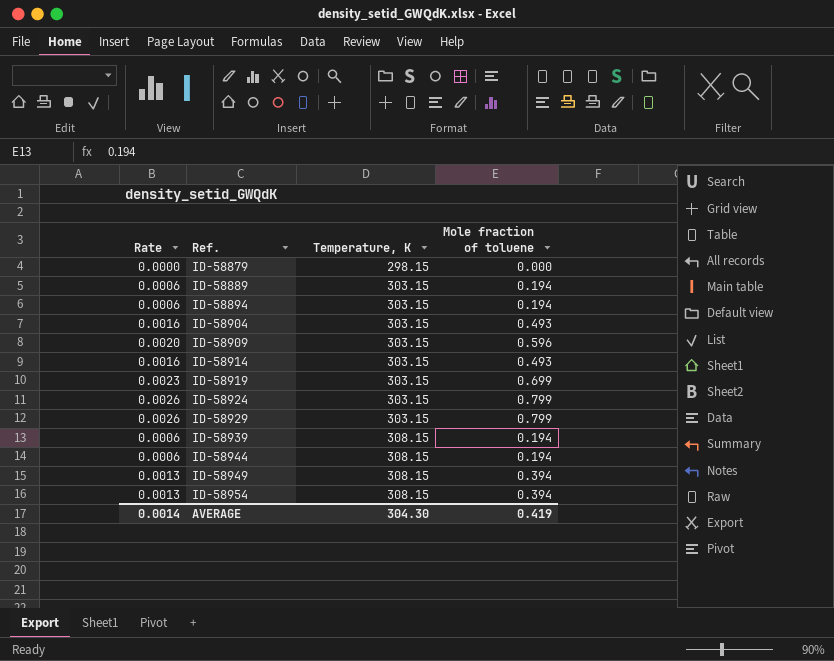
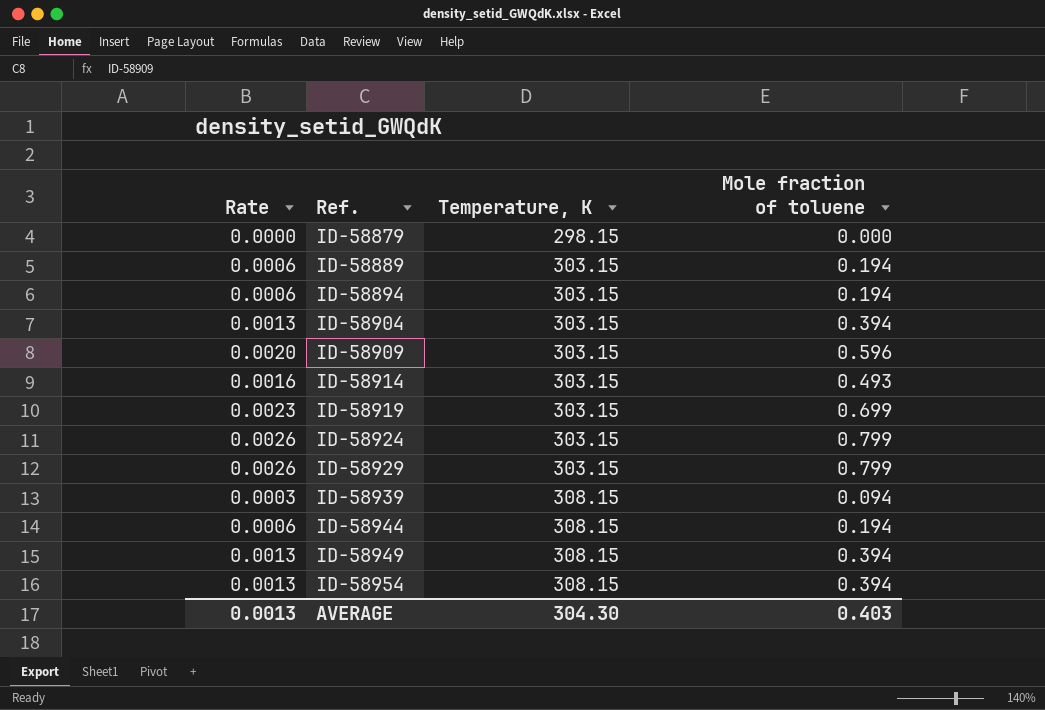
ID-58904 | Rate: 0.0016 -> 0.0013
ID-58904 | Mole fraction of toluene: 0.493 -> 0.394
ID-58939 | Rate: 0.0006 -> 0.0003
ID-58939 | Mole fraction of toluene: 0.194 -> 0.094
AVERAGE | Rate: 0.0014 -> 0.0013
AVERAGE | Mole fraction of toluene: 0.419 -> 0.403

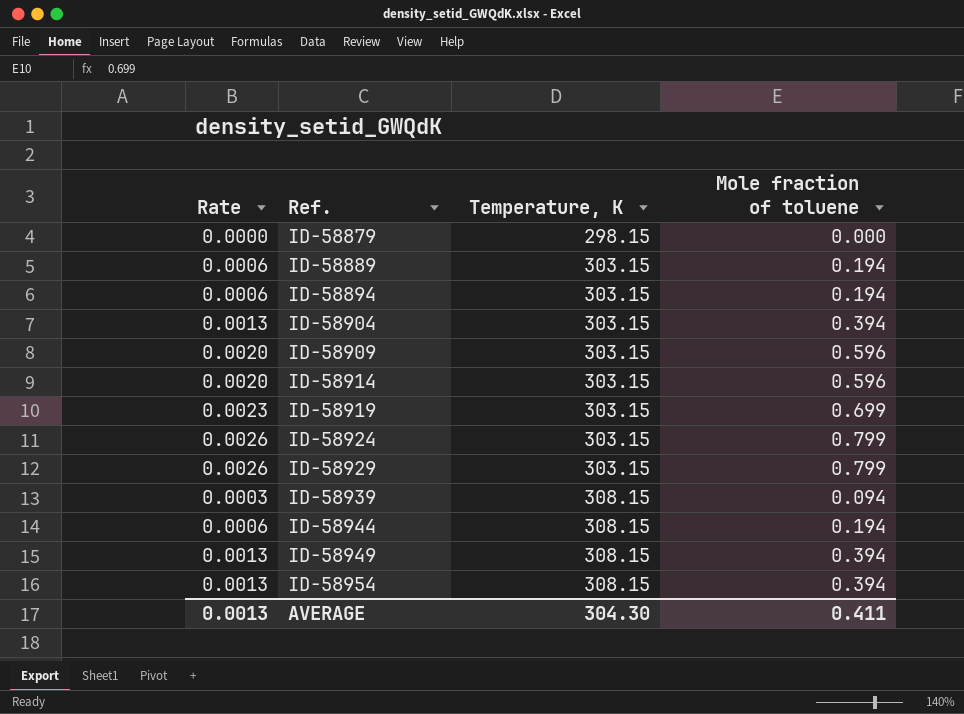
ID-58914 | Rate: 0.0016 -> 0.0020
ID-58914 | Mole fraction of toluene: 0.493 -> 0.596
AVERAGE | Mole fraction of toluene: 0.403 -> 0.411

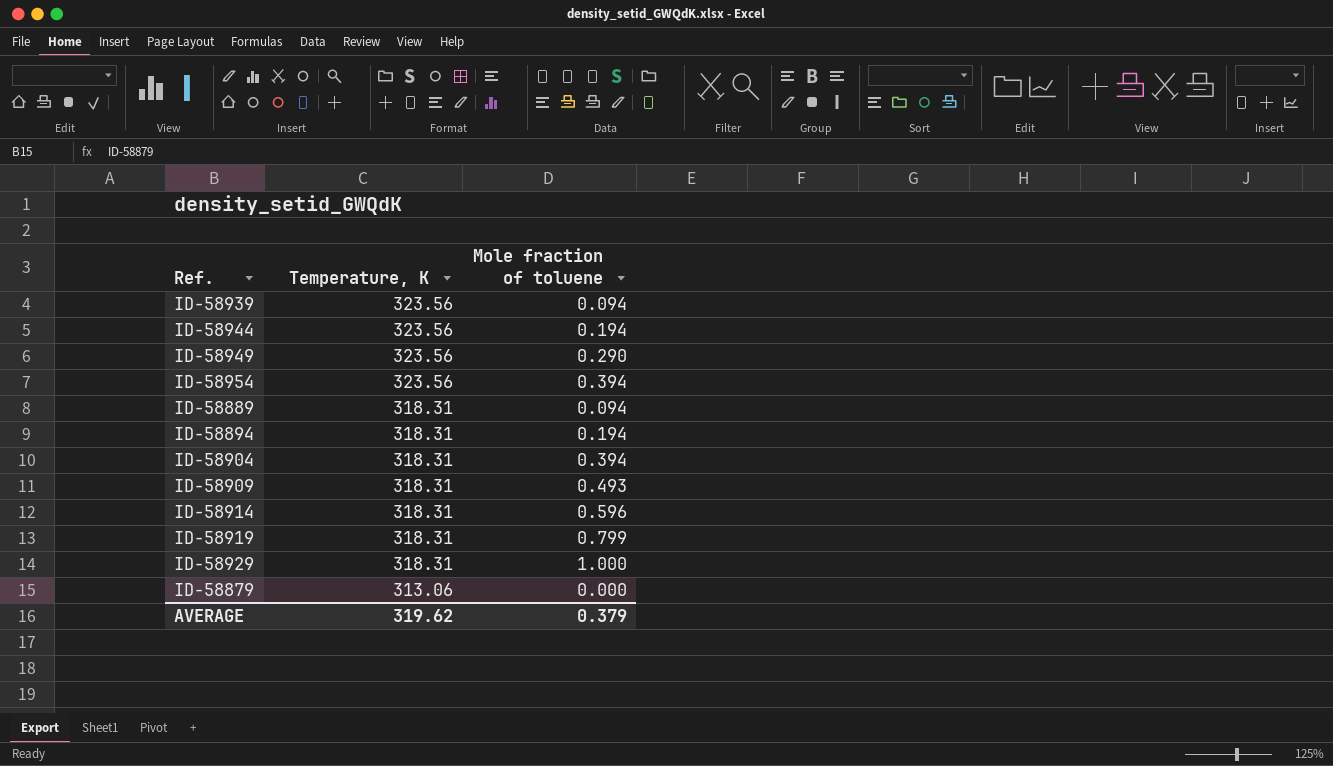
row order: Ref. ascending -> Temperature, K descending
column Rate | formula: [Mole fraction of toluene] / [Temperature, K] -> none
row ID-58924: 0.0026 | 303.15 | 0.799 -> none
ID-58939 | Temperature, K: 308.15 -> 323.56
ID-58944 | Temperature, K: 308.15 -> 323.56
ID-58949 | Temperature, K: 308.15 -> 323.56
ID-58949 | Mole fraction of toluene: 0.394 -> 0.290
ID-58954 | Temperature, K: 308.15 -> 323.56
ID-58889 | Temperature, K: 303.15 -> 318.31
ID-58889 | Mole fraction of toluene: 0.194 -> 0.094
ID-58894 | Temperature, K: 303.15 -> 318.31
ID-58904 | Temperature, K: 303.15 -> 318.31
ID-58909 | Temperature, K: 303.15 -> 318.31
ID-58909 | Mole fraction of toluene: 0.596 -> 0.493
ID-58914 | Temperature, K: 303.15 -> 318.31
ID-58919 | Temperature, K: 303.15 -> 318.31
ID-58919 | Mole fraction of toluene: 0.699 -> 0.799
ID-58929 | Temperature, K: 303.15 -> 318.31
ID-58929 | Mole fraction of toluene: 0.799 -> 1.000
ID-58879 | Temperature, K: 298.15 -> 313.06
AVERAGE | Temperature, K: 304.30 -> 319.62
AVERAGE | Mole fraction of toluene: 0.411 -> 0.379

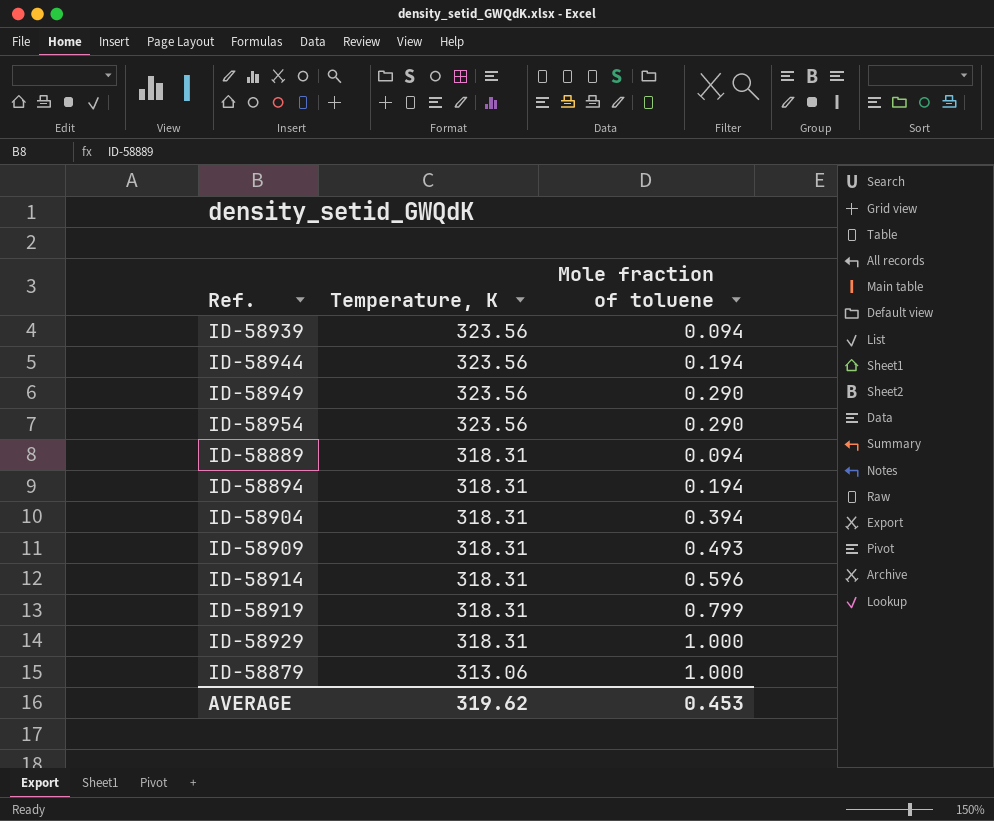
ID-58954 | Mole fraction of toluene: 0.394 -> 0.290
ID-58879 | Mole fraction of toluene: 0.000 -> 1.000
AVERAGE | Mole fraction of toluene: 0.379 -> 0.453

